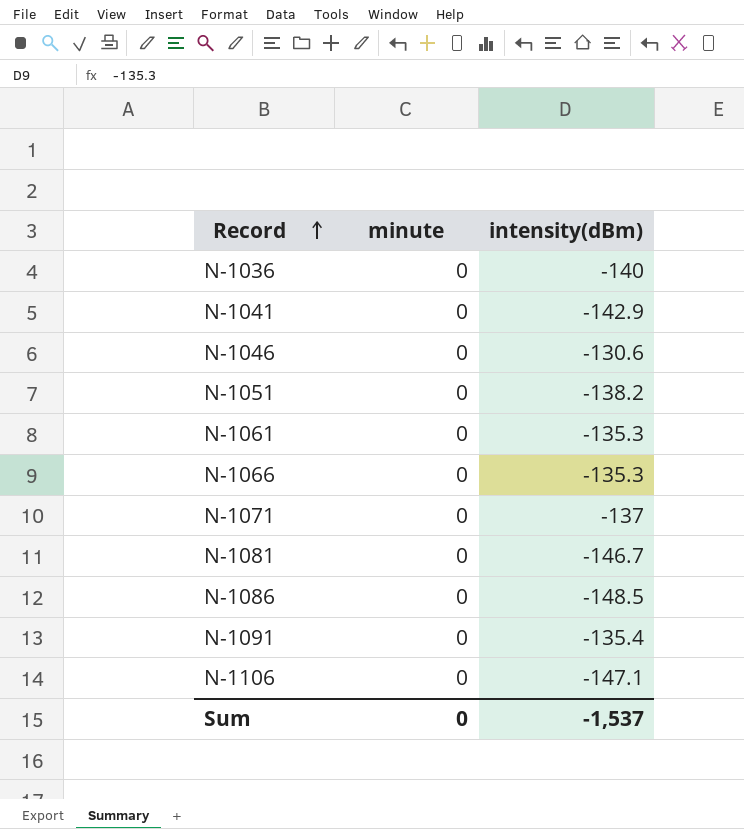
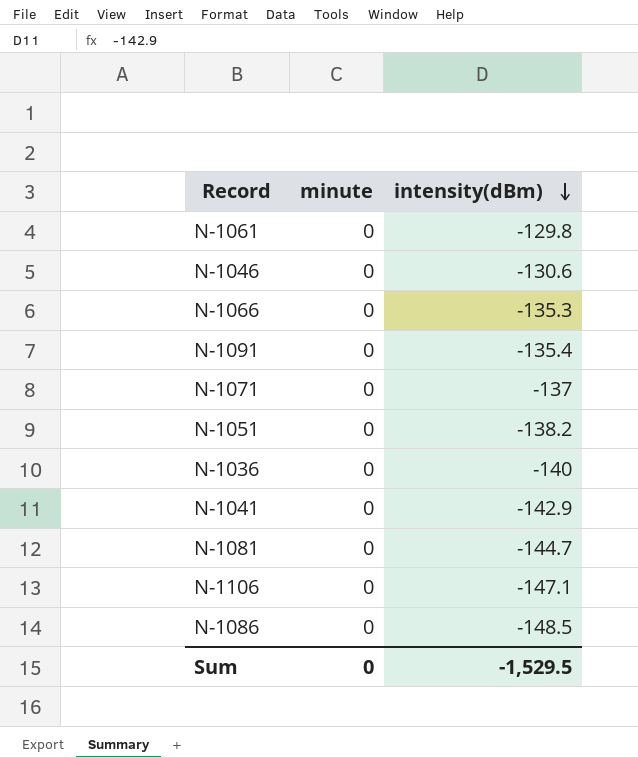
row order: Record ascending -> intensity(dBm) descending
N-1061 | intensity(dBm): -135.3 -> -129.8
N-1081 | intensity(dBm): -146.7 -> -144.7
Sum | intensity(dBm): -1,537 -> -1,529.5

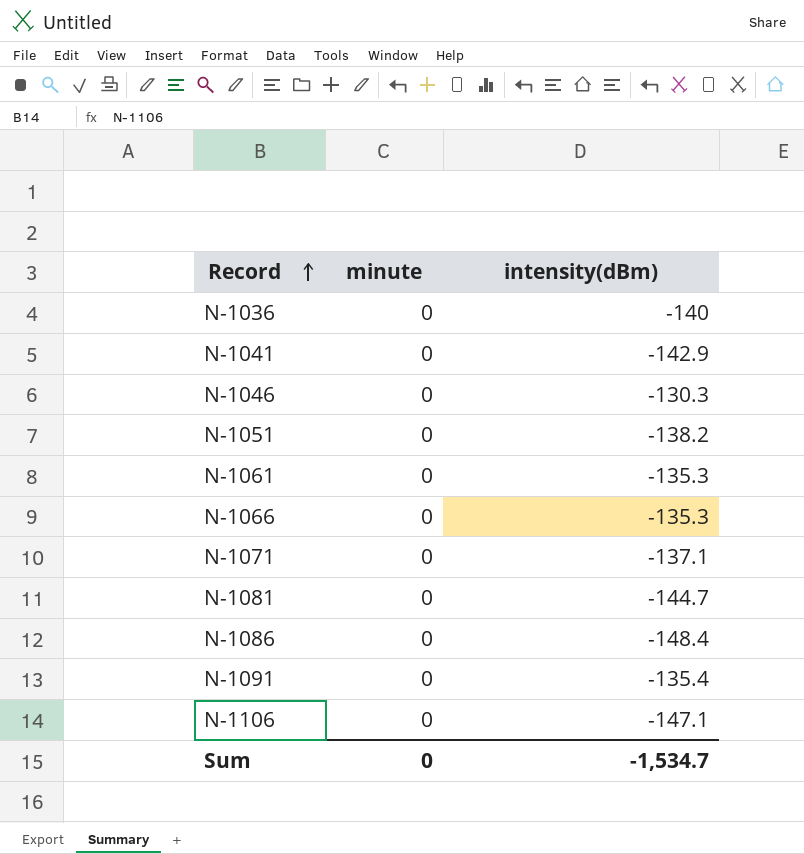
row order: intensity(dBm) descending -> Record ascending
N-1046 | intensity(dBm): -130.6 -> -130.3
N-1061 | intensity(dBm): -129.8 -> -135.3
N-1071 | intensity(dBm): -137 -> -137.1
N-1086 | intensity(dBm): -148.5 -> -148.4
Sum | intensity(dBm): -1,529.5 -> -1,534.7

